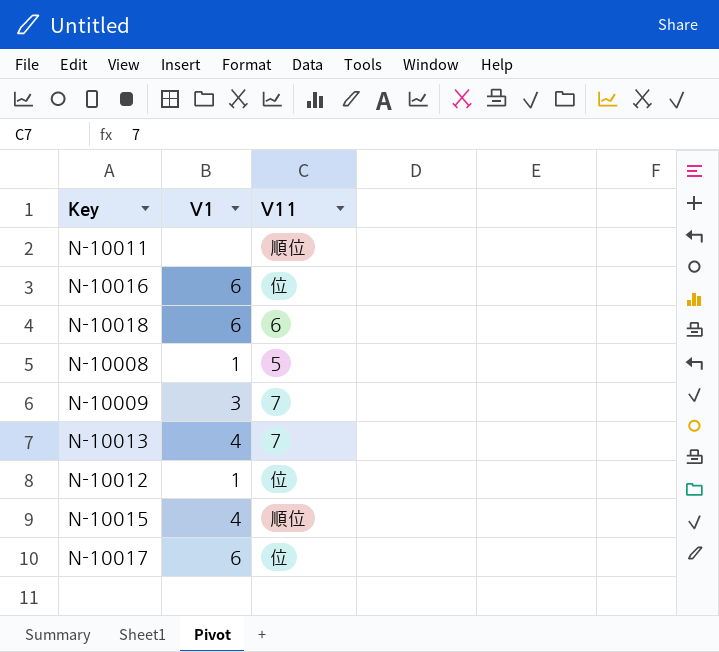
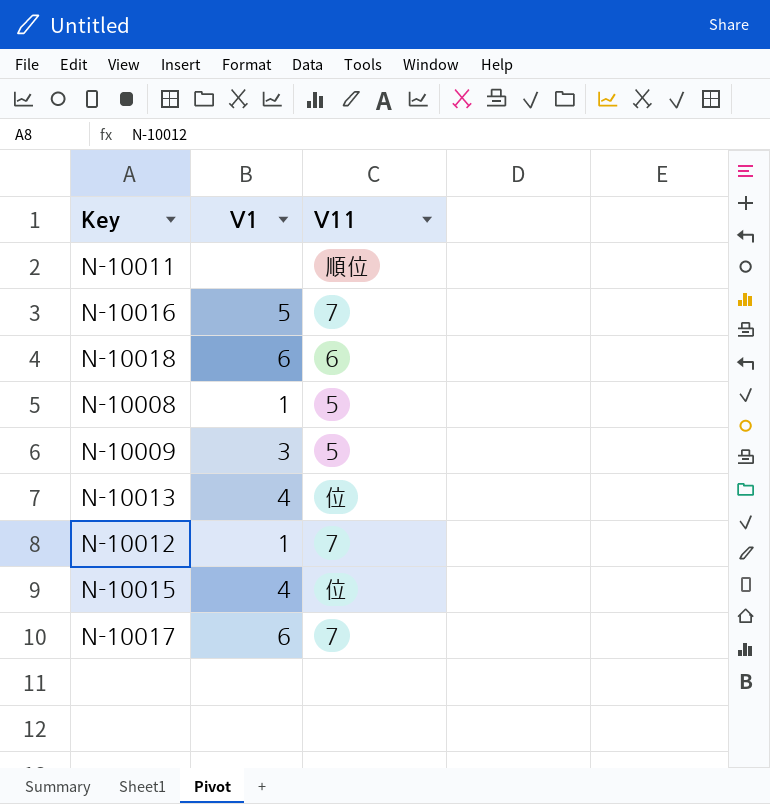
N-10016 | V1: 6 -> 5
N-10016 | V11: 位 -> 7
N-10009 | V11: 7 -> 5
N-10013 | V11: 7 -> 位
N-10012 | V11: 位 -> 7
N-10015 | V11: 順位 -> 位
N-10017 | V11: 位 -> 7

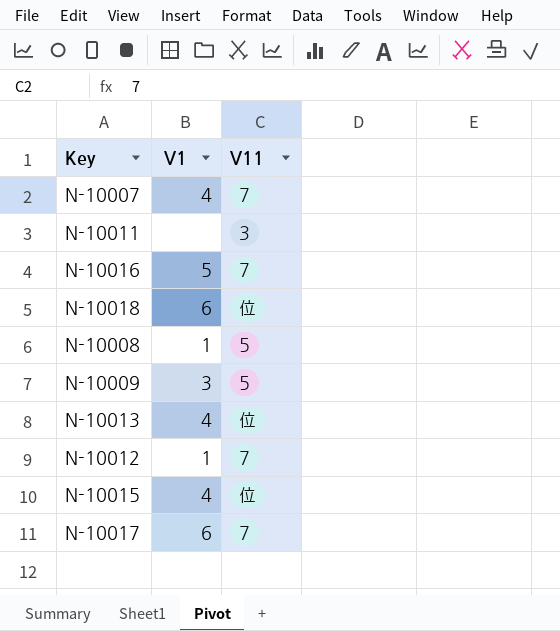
row N-10007: none -> 4 | 7
N-10011 | V11: 順位 -> 3
N-10018 | V11: 6 -> 位

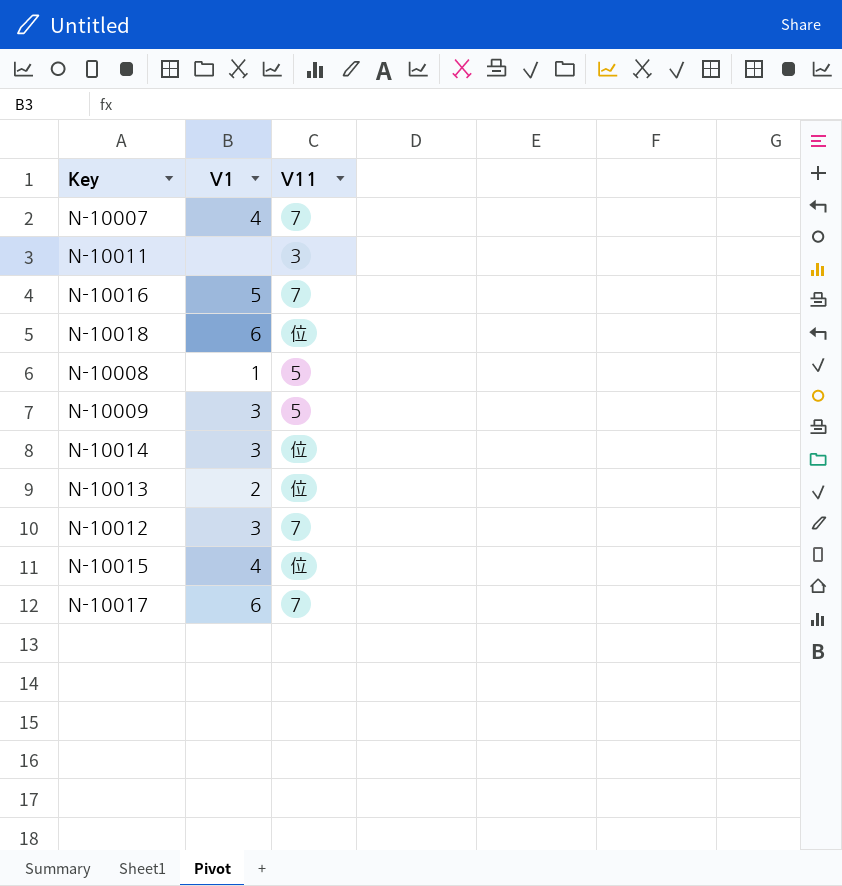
row N-10014: none -> 3 | 位
N-10013 | V1: 4 -> 2
N-10012 | V1: 1 -> 3

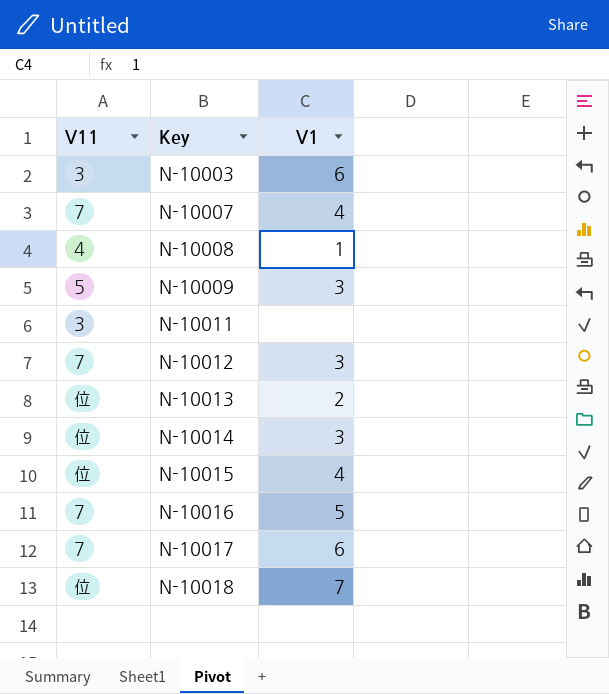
row order: none -> Key ascending
column V11 | position: 3 -> 1
row N-10003: none -> 3 | 6
N-10008 | V11: 5 -> 4
N-10018 | V1: 6 -> 7

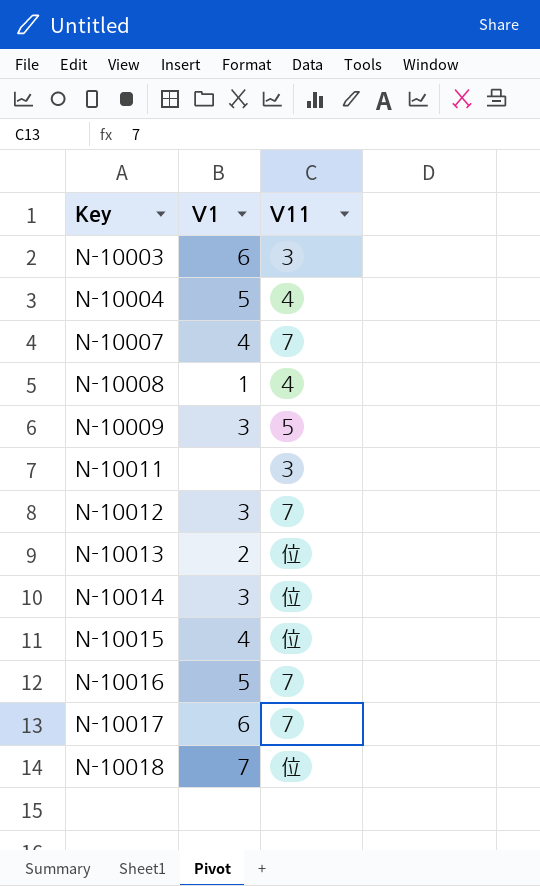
column V11 | position: 1 -> 3
row N-10004: none -> 5 | 4

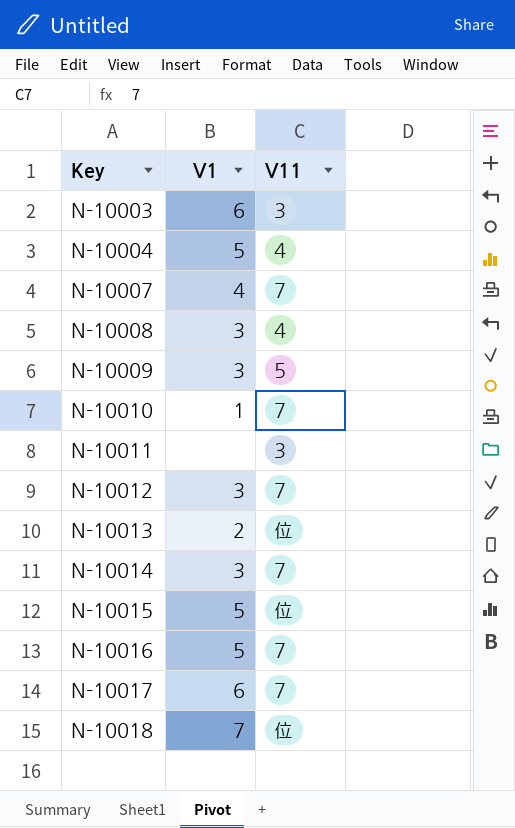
N-10008 | V1: 1 -> 3
row N-10010: none -> 1 | 7
N-10014 | V11: 位 -> 7
N-10015 | V1: 4 -> 5

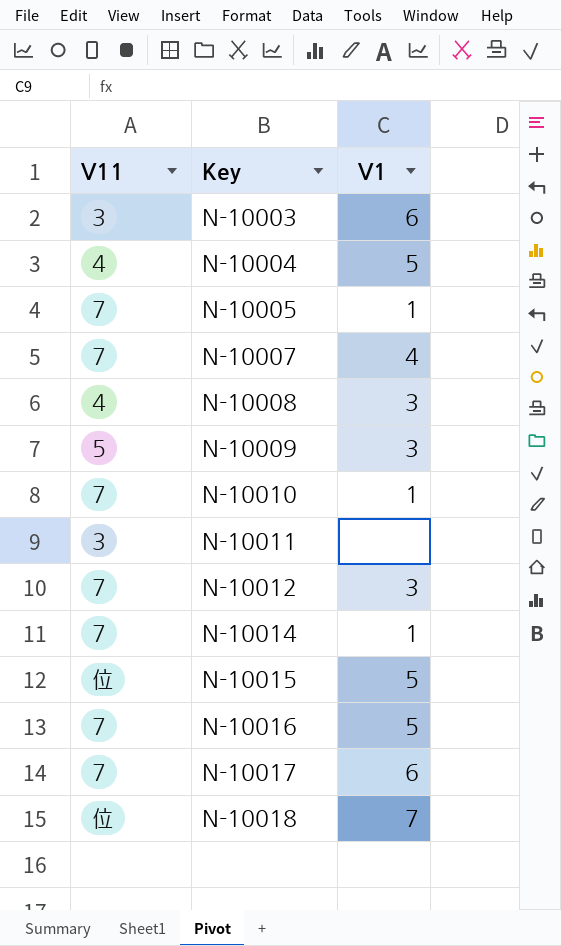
column V11 | position: 3 -> 1
row N-10013: 2 | 位 -> none
row N-10005: none -> 7 | 1
N-10014 | V1: 3 -> 1

